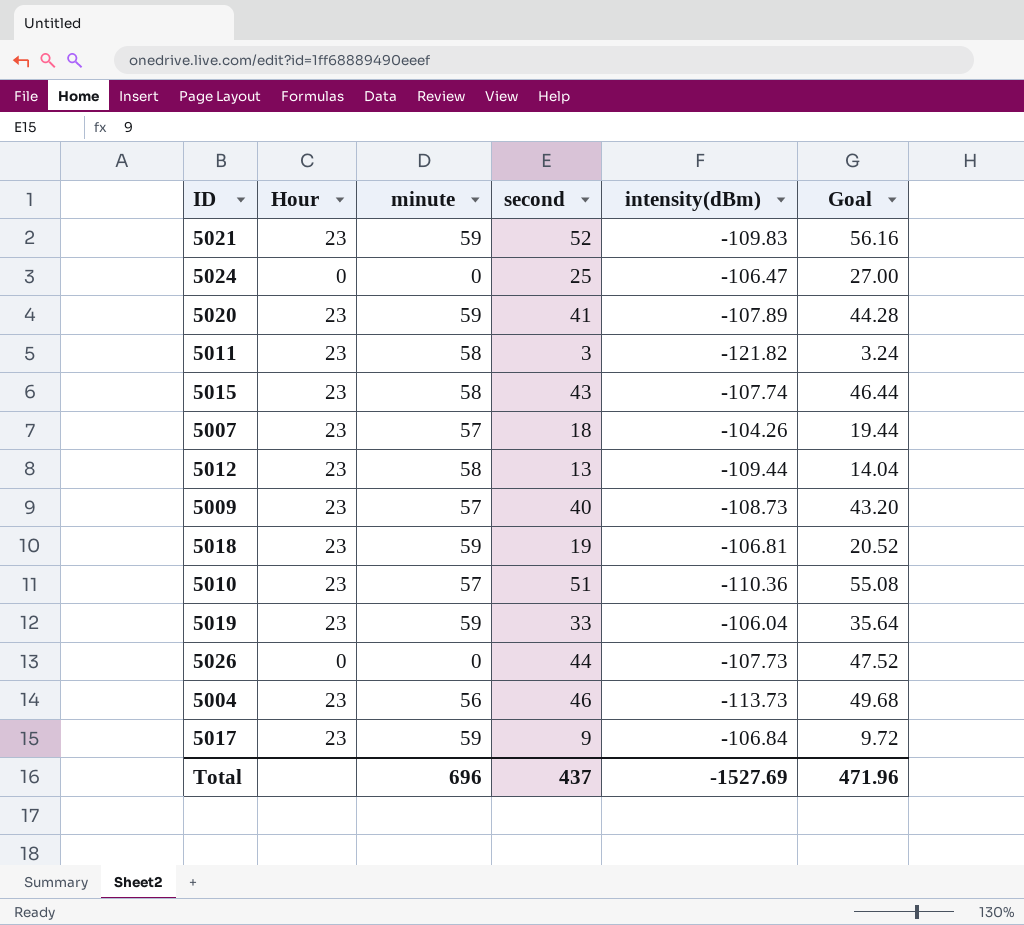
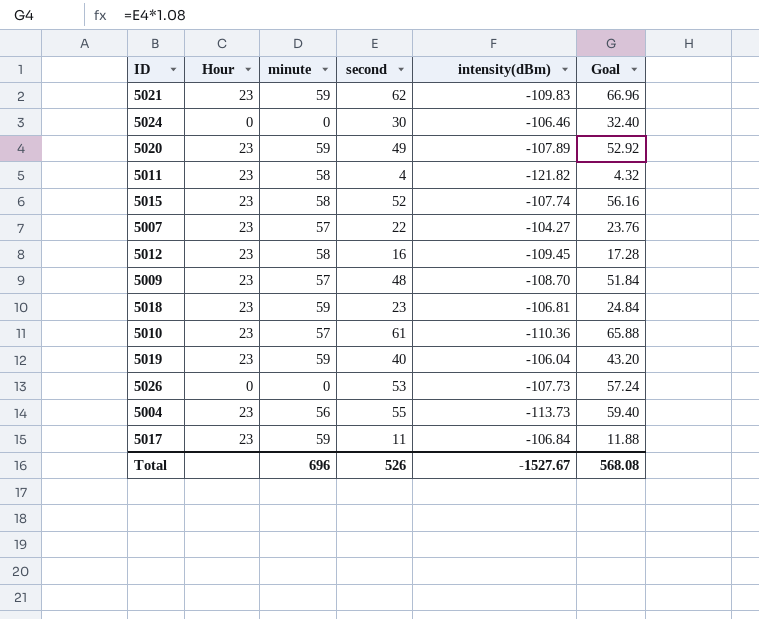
5021 | second: 52 -> 62
5021 | Goal: 56.16 -> 66.96
5024 | second: 25 -> 30
5024 | intensity(dBm): -106.47 -> -106.46
5024 | Goal: 27.00 -> 32.40
5020 | second: 41 -> 49
5020 | Goal: 44.28 -> 52.92
5011 | second: 3 -> 4
5011 | Goal: 3.24 -> 4.32
5015 | second: 43 -> 52
5015 | Goal: 46.44 -> 56.16
5007 | second: 18 -> 22
5007 | intensity(dBm): -104.26 -> -104.27
5007 | Goal: 19.44 -> 23.76
5012 | second: 13 -> 16
5012 | intensity(dBm): -109.44 -> -109.45
5012 | Goal: 14.04 -> 17.28
5009 | second: 40 -> 48
5009 | intensity(dBm): -108.73 -> -108.70
5009 | Goal: 43.20 -> 51.84
5018 | second: 19 -> 23
5018 | Goal: 20.52 -> 24.84
5010 | second: 51 -> 61
5010 | Goal: 55.08 -> 65.88
5019 | second: 33 -> 40
5019 | Goal: 35.64 -> 43.20
5026 | second: 44 -> 53
5026 | Goal: 47.52 -> 57.24
5004 | second: 46 -> 55
5004 | Goal: 49.68 -> 59.40
5017 | second: 9 -> 11
5017 | Goal: 9.72 -> 11.88
Total | second: 437 -> 526
Total | intensity(dBm): -1527.69 -> -1527.67
Total | Goal: 471.96 -> 568.08

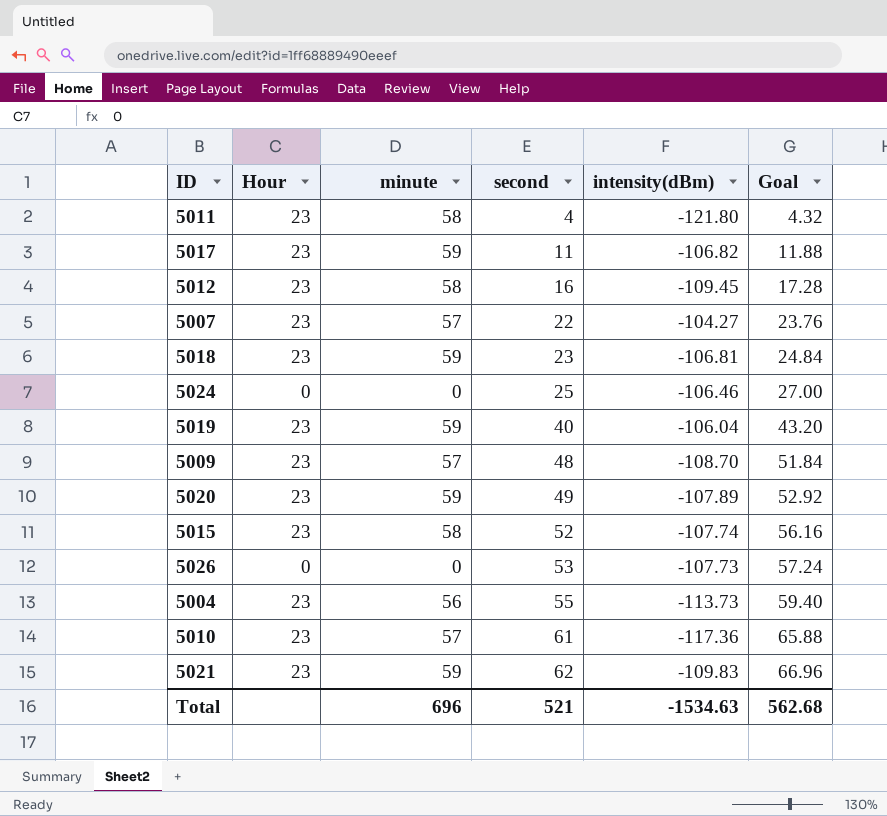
row order: none -> second ascending
5011 | intensity(dBm): -121.82 -> -121.80
5017 | intensity(dBm): -106.84 -> -106.82
5024 | second: 30 -> 25
5024 | Goal: 32.40 -> 27.00
5010 | intensity(dBm): -110.36 -> -117.36
Total | second: 526 -> 521
Total | intensity(dBm): -1527.67 -> -1534.63
Total | Goal: 568.08 -> 562.68

